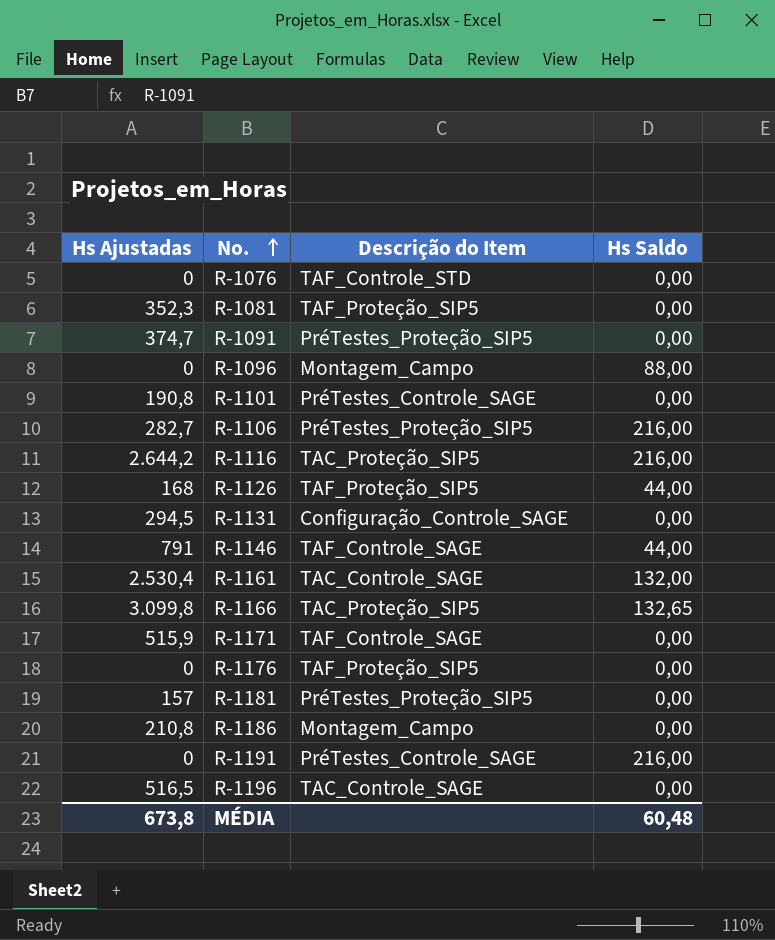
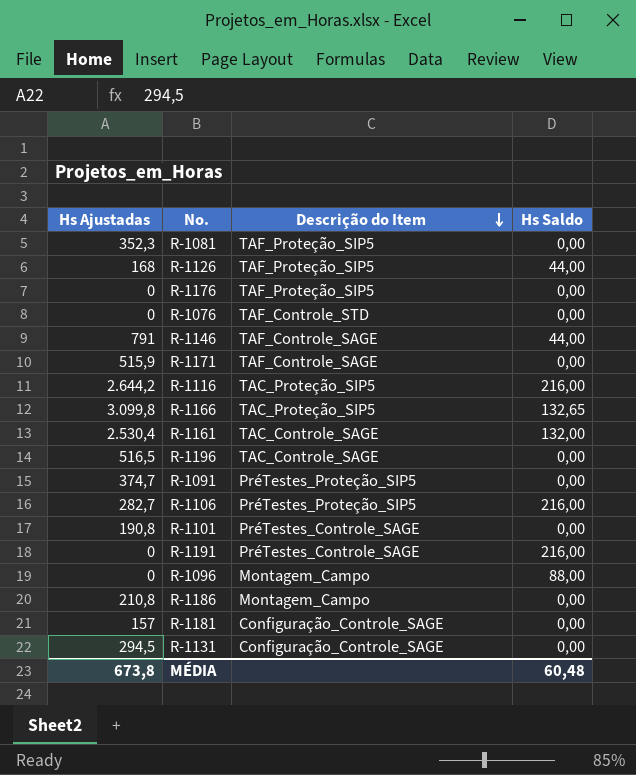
row order: No. ascending -> Descrição do Item descending
R-1181 | Descrição do Item: PréTestes_Proteção_SIP5 -> Configuração_Controle_SAGE

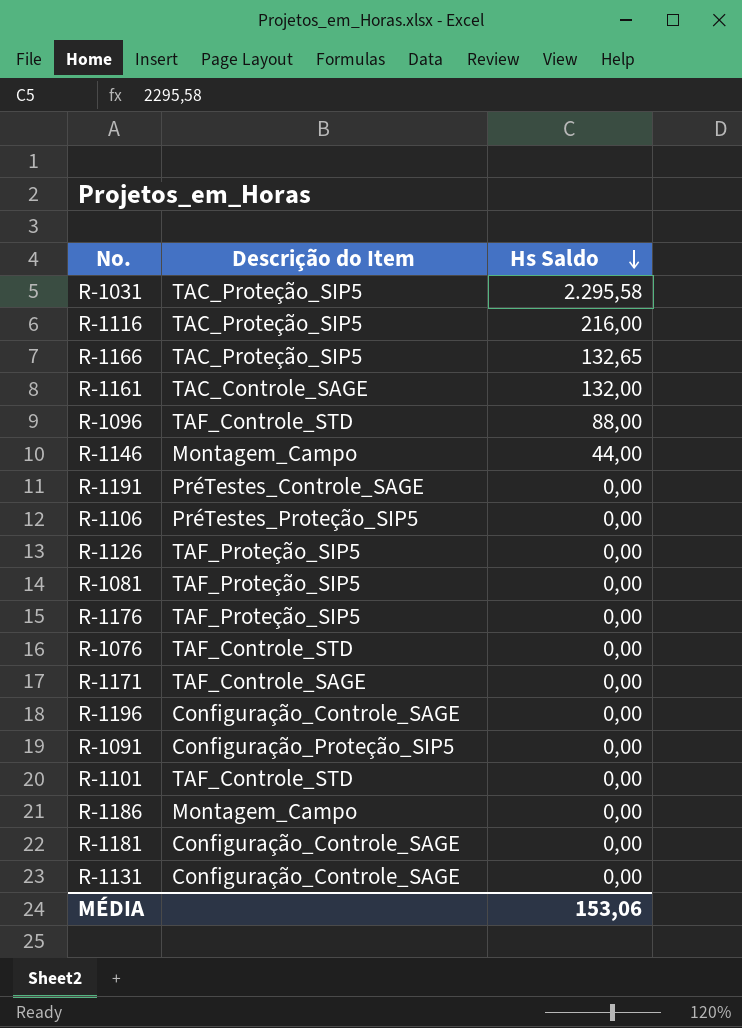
row order: Descrição do Item descending -> Hs Saldo descending
column Hs Ajustadas | position: 1 -> none
row R-1031: none -> TAC_Proteção_SIP5 | 2.295,58
R-1096 | Descrição do Item: Montagem_Campo -> TAF_Controle_STD
R-1146 | Descrição do Item: TAF_Controle_SAGE -> Montagem_Campo
R-1191 | Hs Saldo: 216,00 -> 0,00
R-1106 | Hs Saldo: 216,00 -> 0,00
R-1126 | Hs Saldo: 44,00 -> 0,00
R-1196 | Descrição do Item: TAC_Controle_SAGE -> Configuração_Controle_SAGE
R-1091 | Descrição do Item: PréTestes_Proteção_SIP5 -> Configuração_Proteção_SIP5
R-1101 | Descrição do Item: PréTestes_Controle_SAGE -> TAF_Controle_STD
MÉDIA | Hs Saldo: 60,48 -> 153,06

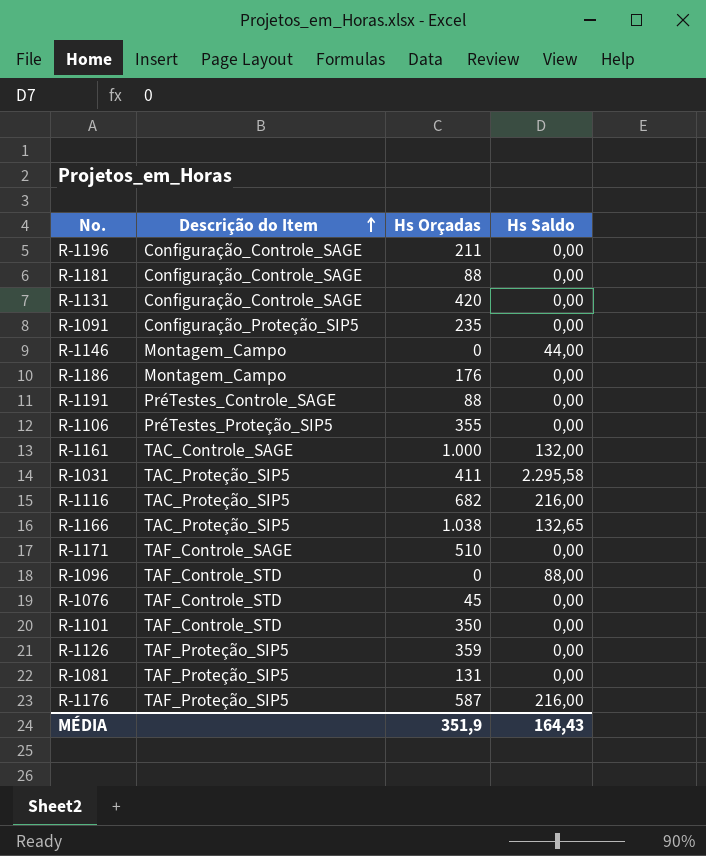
row order: Hs Saldo descending -> Descrição do Item ascending
column Hs Orçadas | position: none -> 3
R-1176 | Hs Saldo: 0,00 -> 216,00
MÉDIA | Hs Saldo: 153,06 -> 164,43

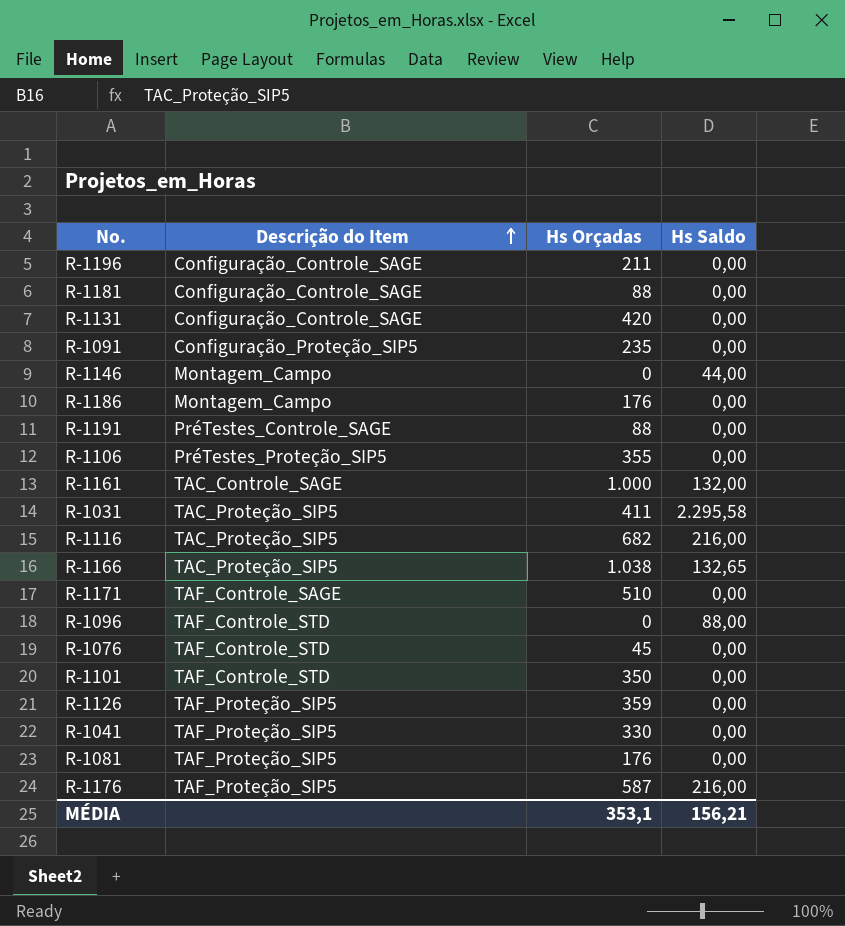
row R-1041: none -> TAF_Proteção_SIP5 | 330 | 0,00
R-1081 | Hs Orçadas: 131 -> 176
MÉDIA | Hs Orçadas: 351,9 -> 353,1
MÉDIA | Hs Saldo: 164,43 -> 156,21

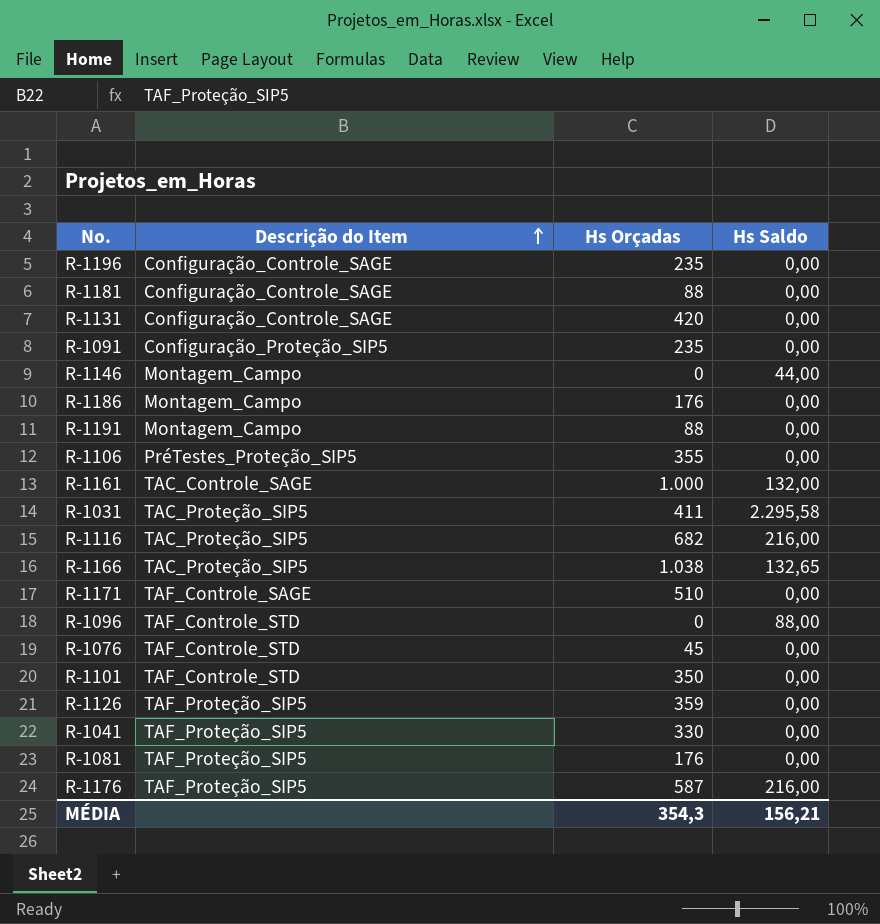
R-1196 | Hs Orçadas: 211 -> 235
R-1191 | Descrição do Item: PréTestes_Controle_SAGE -> Montagem_Campo
MÉDIA | Hs Orçadas: 353,1 -> 354,3

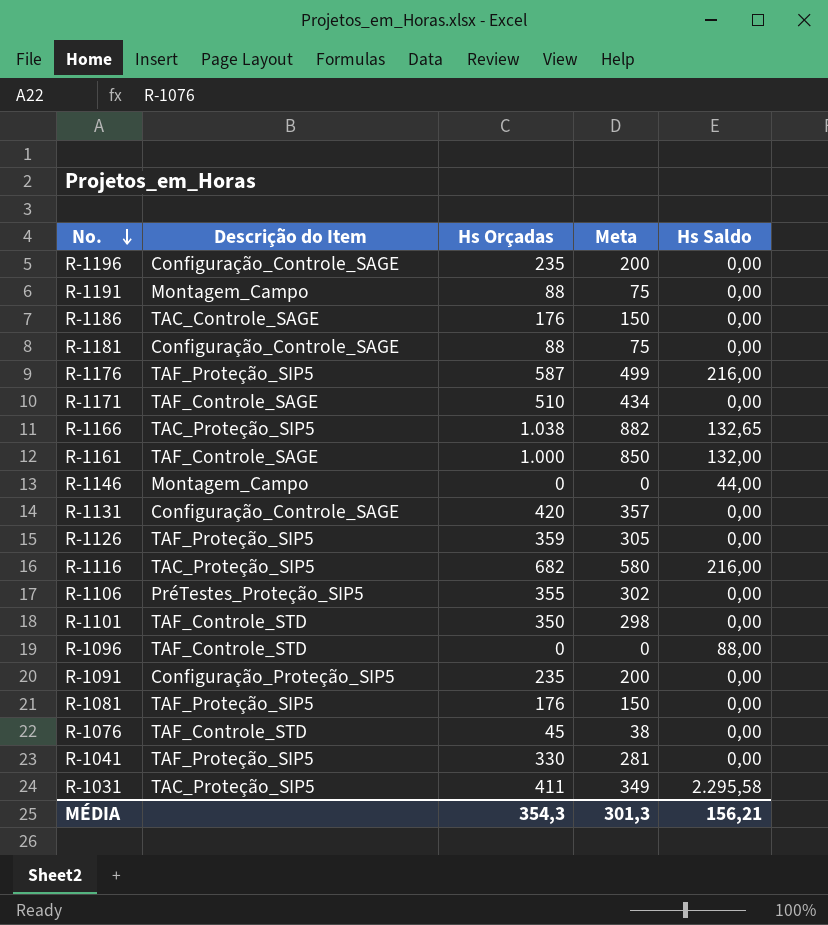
row order: Descrição do Item ascending -> No. descending
column Meta | formula: none -> [Hs Orçadas] * 0,85
R-1186 | Descrição do Item: Montagem_Campo -> TAC_Controle_SAGE
R-1161 | Descrição do Item: TAC_Controle_SAGE -> TAF_Controle_SAGE

